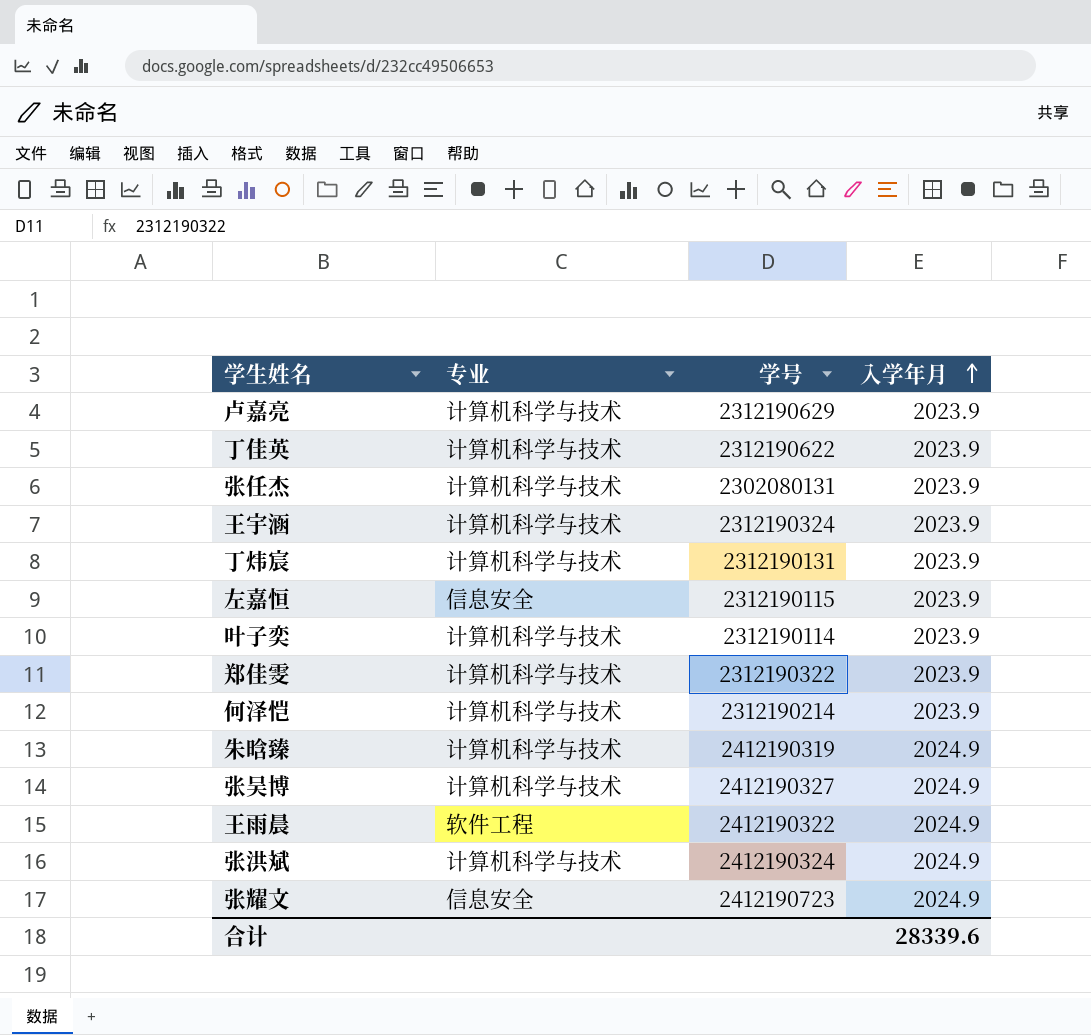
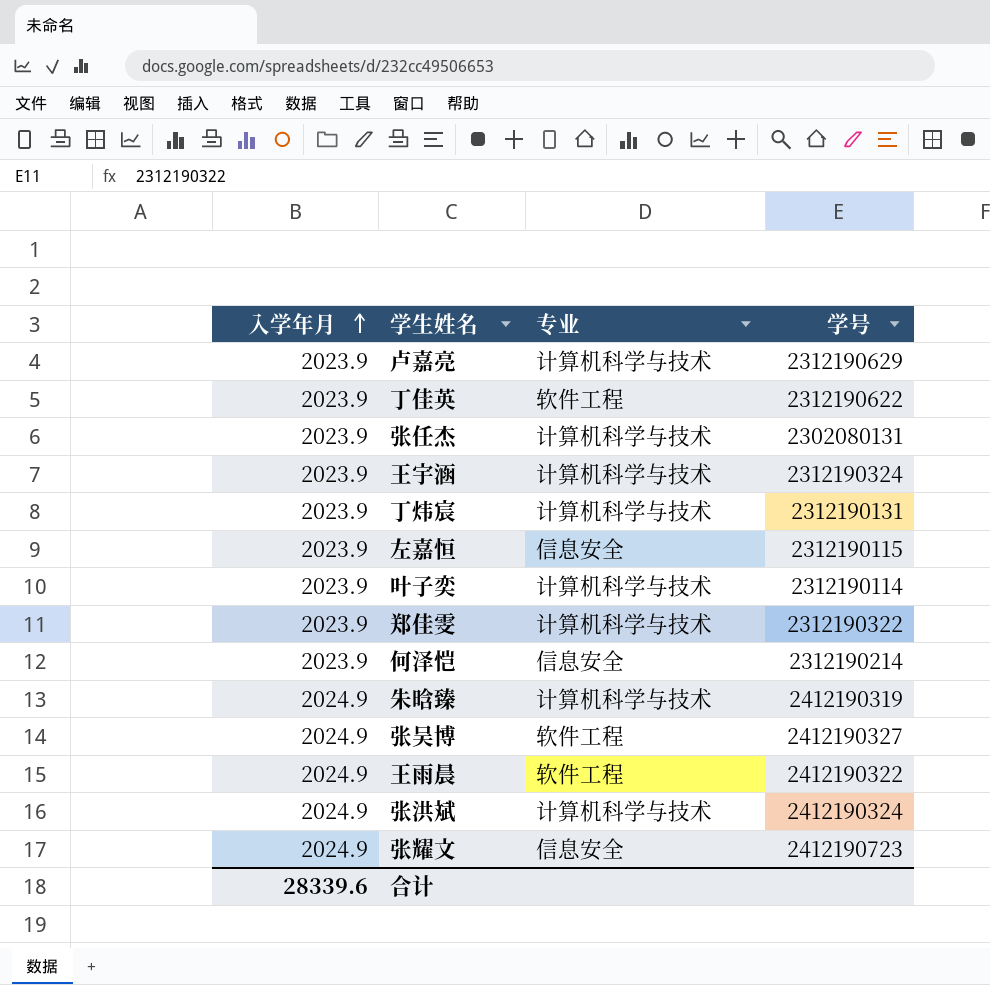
column 入学年月 | position: 4 -> 1
丁佳英 | 专业: 计算机科学与技术 -> 软件工程
何泽恺 | 专业: 计算机科学与技术 -> 信息安全
张吴博 | 专业: 计算机科学与技术 -> 软件工程

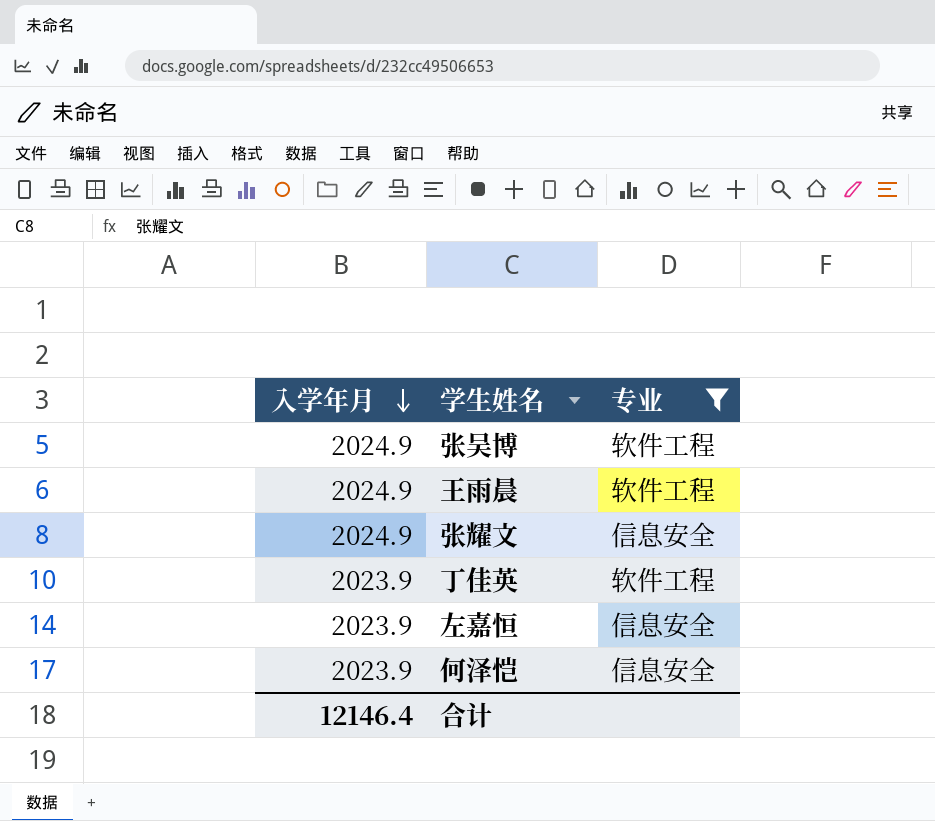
filter: none -> 专业 != 计算机科学与技术
row order: 入学年月 ascending -> 入学年月 descending
column 学号 | position: 4 -> none
合计 | 入学年月: 28339.6 -> 12146.4

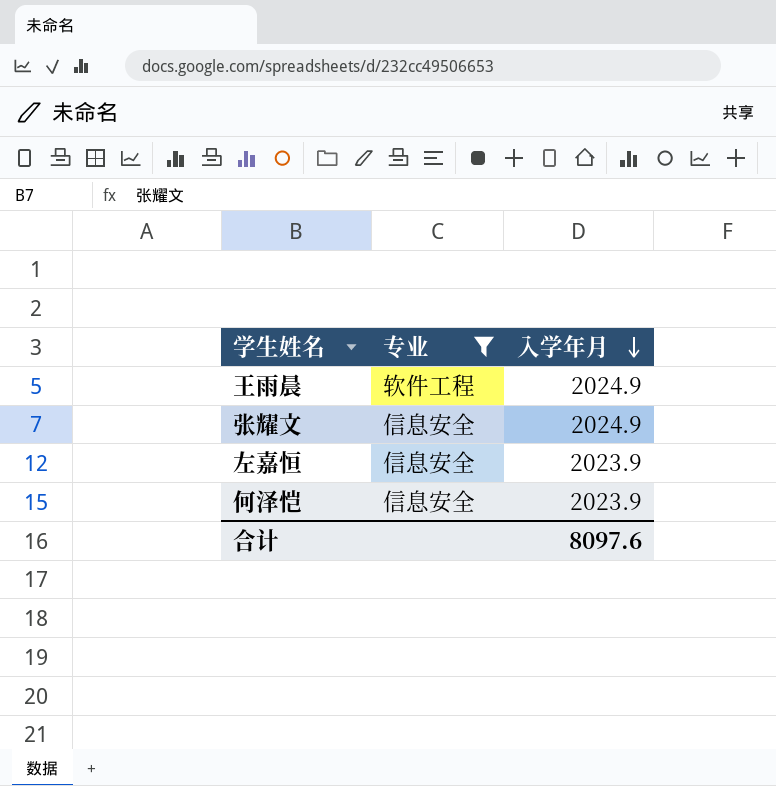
column 入学年月 | position: 1 -> 3
row 张吴博: 2024.9 | 软件工程 -> none
row 丁佳英: 2023.9 | 软件工程 -> none
合计 | 入学年月: 12146.4 -> 8097.6

